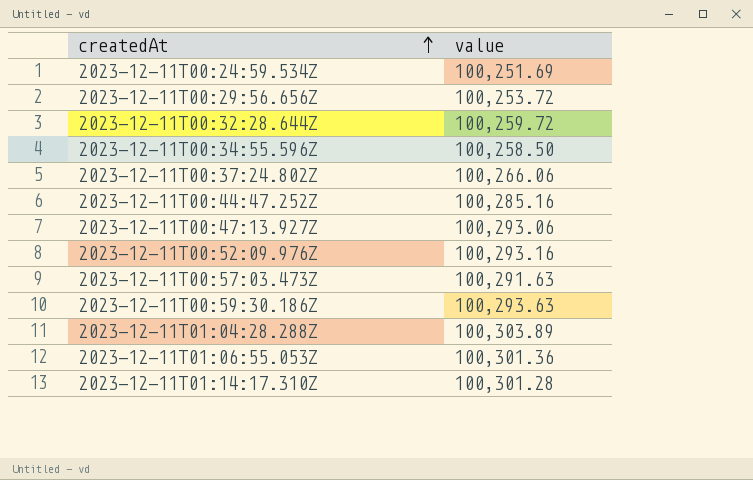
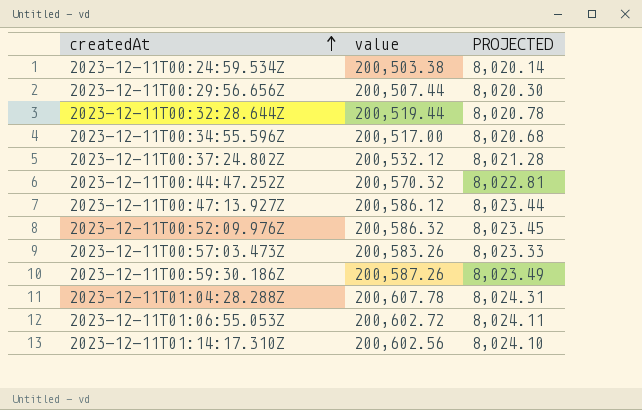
column PROJECTED | formula: none -> [value] * 0.04
2023-12-11T00:24:59.534Z | value: 100,251.69 -> 200,503.38
2023-12-11T00:29:56.656Z | value: 100,253.72 -> 200,507.44
2023-12-11T00:32:28.644Z | value: 100,259.72 -> 200,519.44
2023-12-11T00:34:55.596Z | value: 100,258.50 -> 200,517.00
2023-12-11T00:37:24.802Z | value: 100,266.06 -> 200,532.12
2023-12-11T00:44:47.252Z | value: 100,285.16 -> 200,570.32
2023-12-11T00:47:13.927Z | value: 100,293.06 -> 200,586.12
2023-12-11T00:52:09.976Z | value: 100,293.16 -> 200,586.32
2023-12-11T00:57:03.473Z | value: 100,291.63 -> 200,583.26
2023-12-11T00:59:30.186Z | value: 100,293.63 -> 200,587.26
2023-12-11T01:04:28.288Z | value: 100,303.89 -> 200,607.78
2023-12-11T01:06:55.053Z | value: 100,301.36 -> 200,602.72
2023-12-11T01:14:17.310Z | value: 100,301.28 -> 200,602.56

